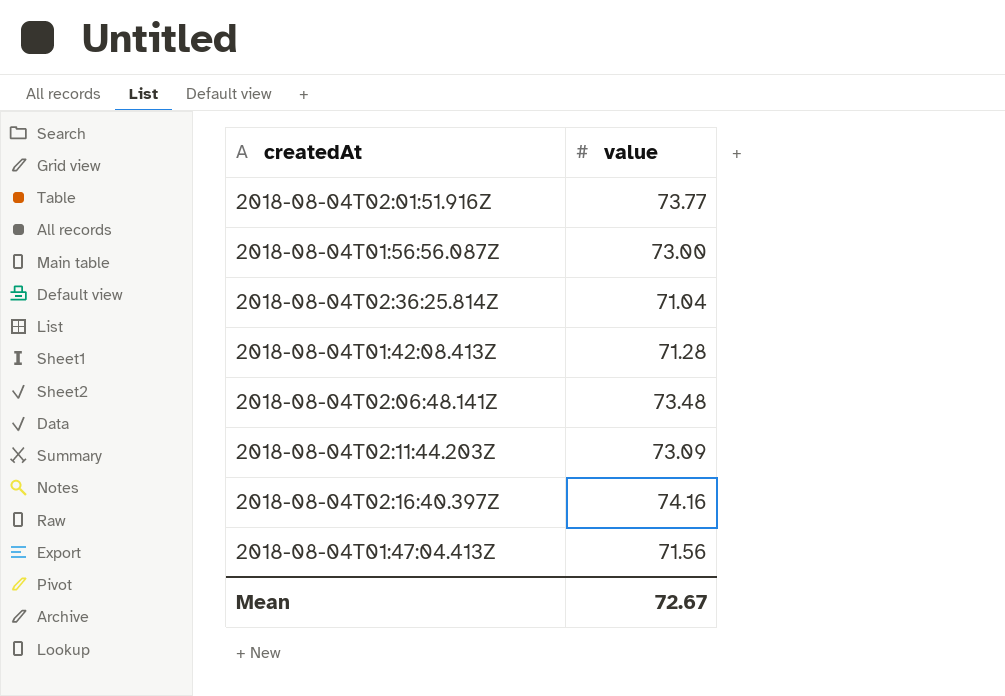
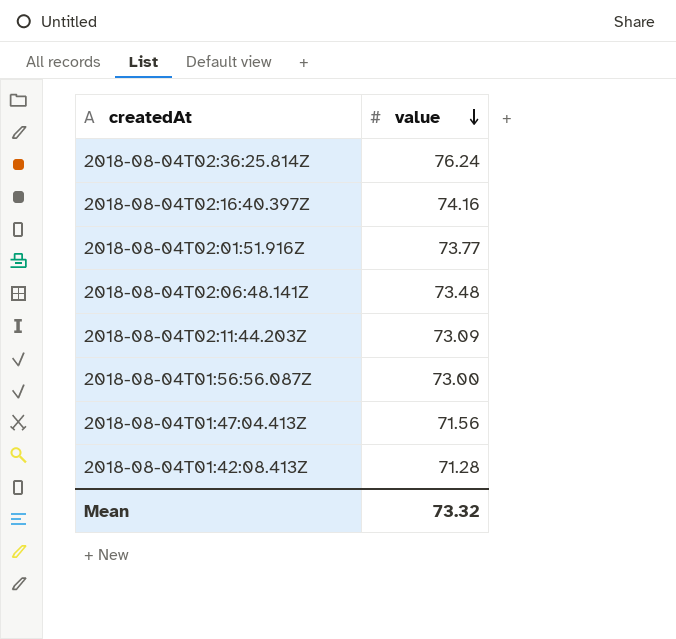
row order: none -> value descending
2018-08-04T02:36:25.814Z | value: 71.04 -> 76.24
Mean | value: 72.67 -> 73.32

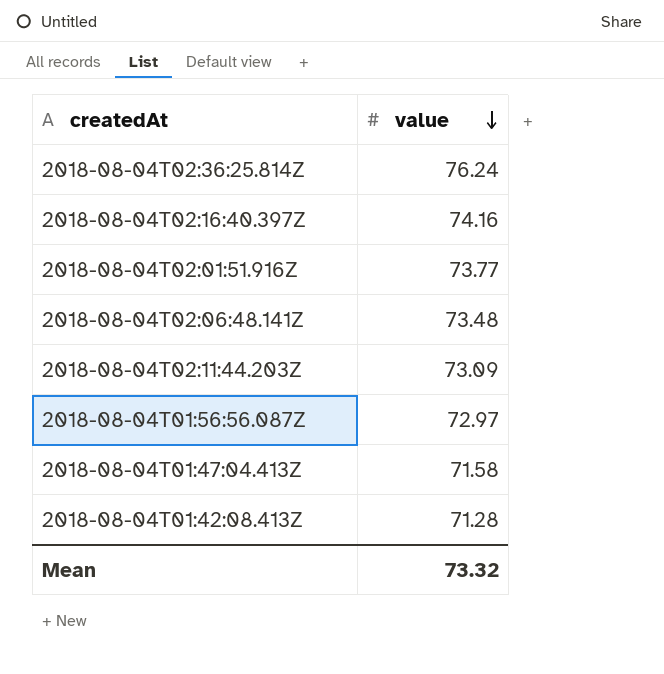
2018-08-04T01:56:56.087Z | value: 73.00 -> 72.97
2018-08-04T01:47:04.413Z | value: 71.56 -> 71.58

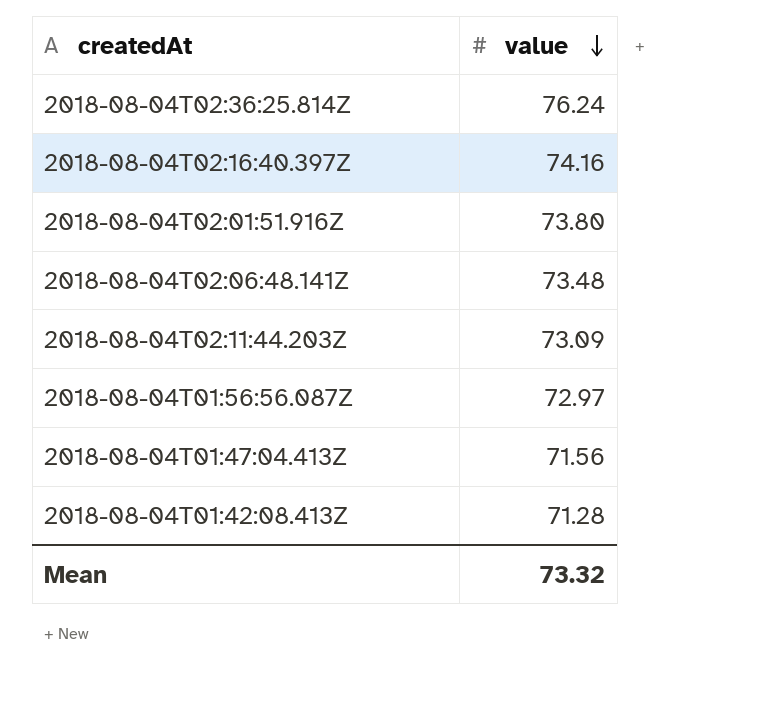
2018-08-04T02:01:51.916Z | value: 73.77 -> 73.80
2018-08-04T01:47:04.413Z | value: 71.58 -> 71.56

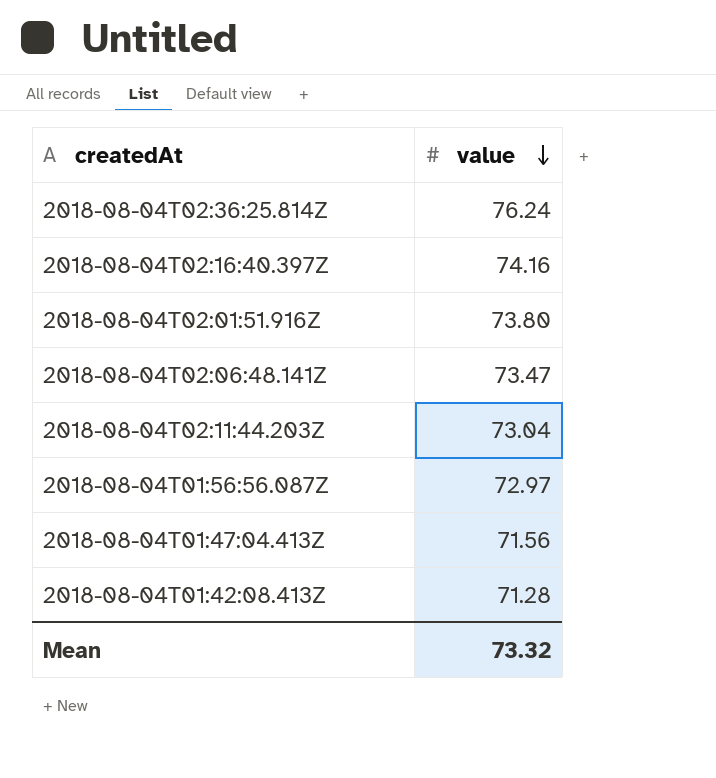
2018-08-04T02:06:48.141Z | value: 73.48 -> 73.47
2018-08-04T02:11:44.203Z | value: 73.09 -> 73.04

